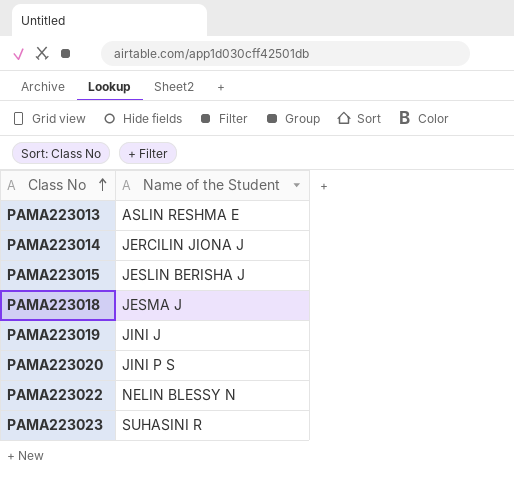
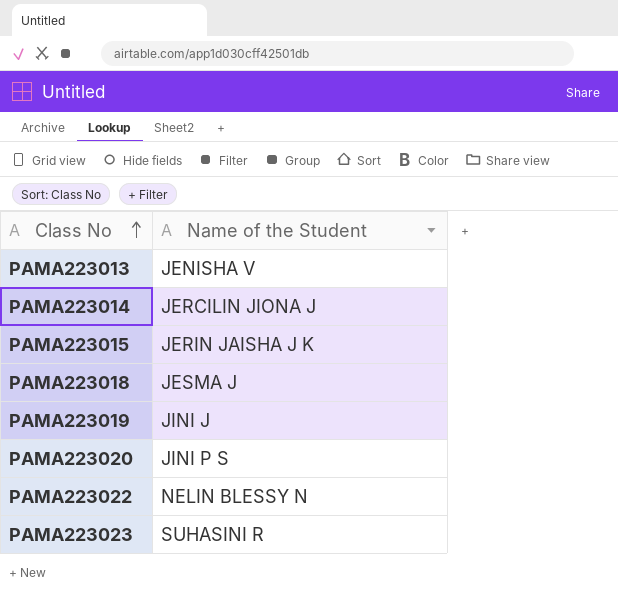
PAMA223013 | Name of the Student: ASLIN RESHMA E -> JENISHA V
PAMA223015 | Name of the Student: JESLIN BERISHA J -> JERIN JAISHA J K

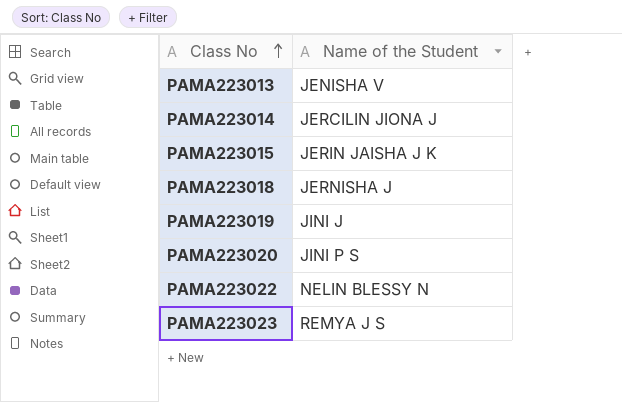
PAMA223018 | Name of the Student: JESMA J -> JERNISHA J
PAMA223023 | Name of the Student: SUHASINI R -> REMYA J S

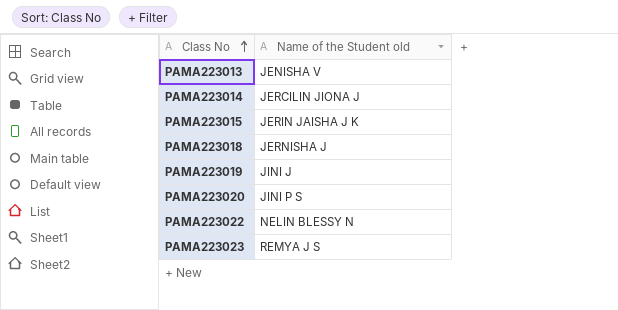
column name: Name of the Student -> Name of the Student old

